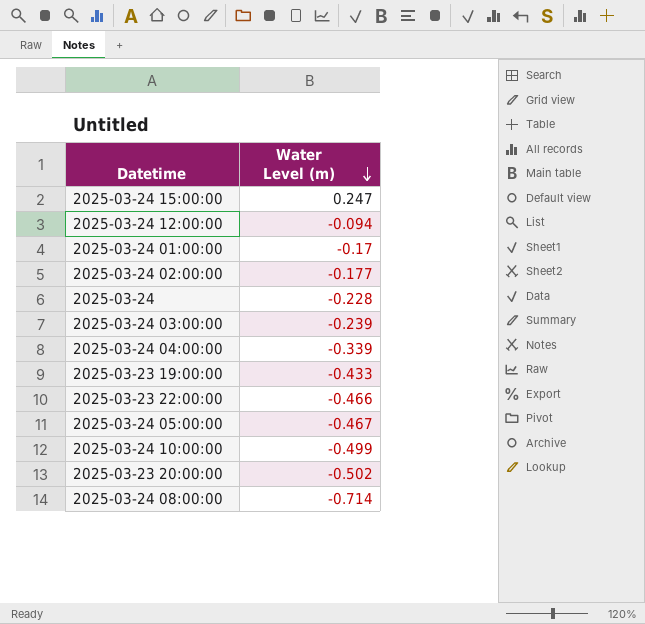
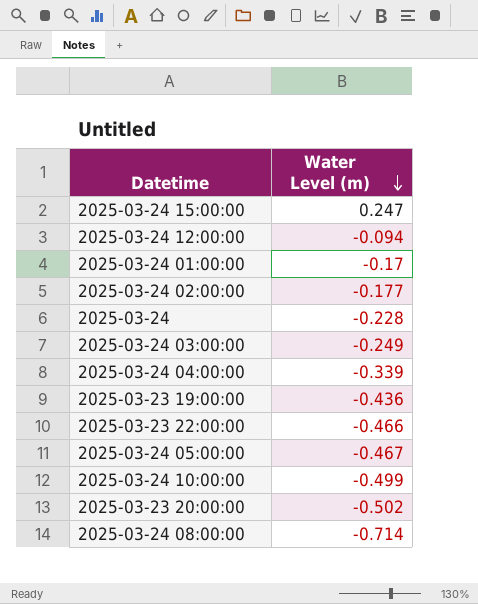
2025-03-24 03:00:00 | Water Level (m): -0.239 -> -0.249
2025-03-23 19:00:00 | Water Level (m): -0.433 -> -0.436

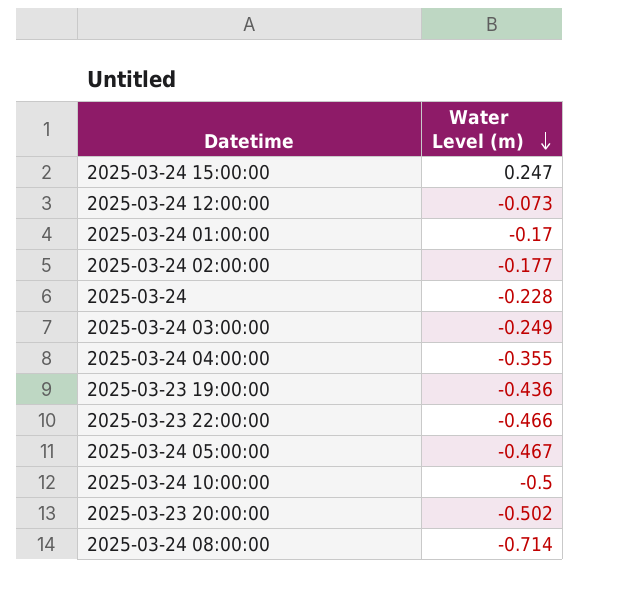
2025-03-24 12:00:00 | Water Level (m): -0.094 -> -0.073
2025-03-24 04:00:00 | Water Level (m): -0.339 -> -0.355
2025-03-24 10:00:00 | Water Level (m): -0.499 -> -0.5

